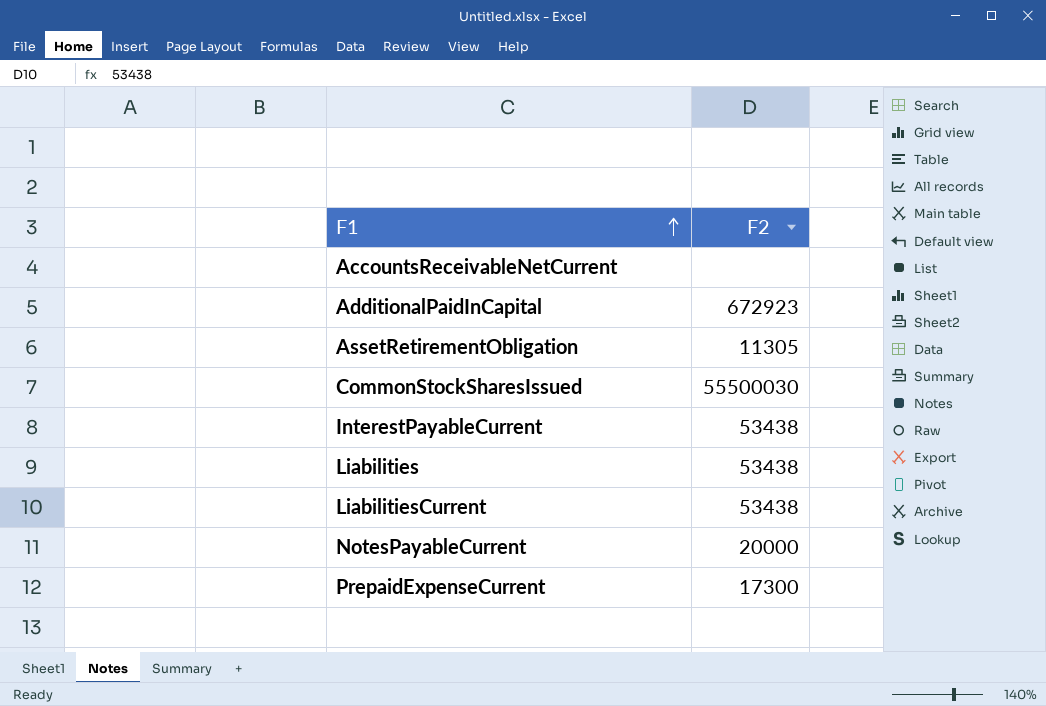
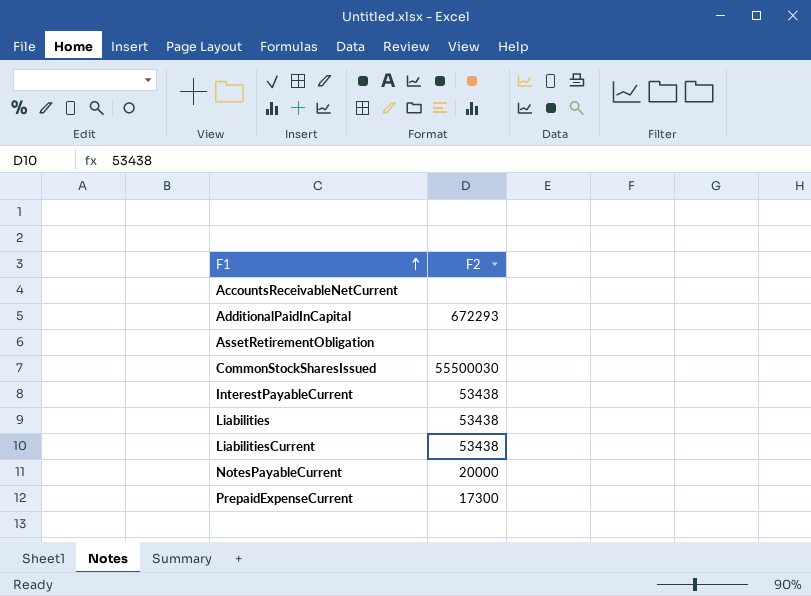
AdditionalPaidInCapital | F2: 672923 -> 672293
AssetRetirementObligation | F2: 11305 -> none

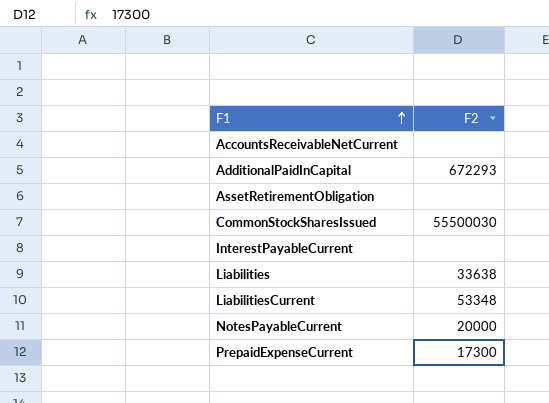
InterestPayableCurrent | F2: 53438 -> none
Liabilities | F2: 53438 -> 33638
LiabilitiesCurrent | F2: 53438 -> 53348

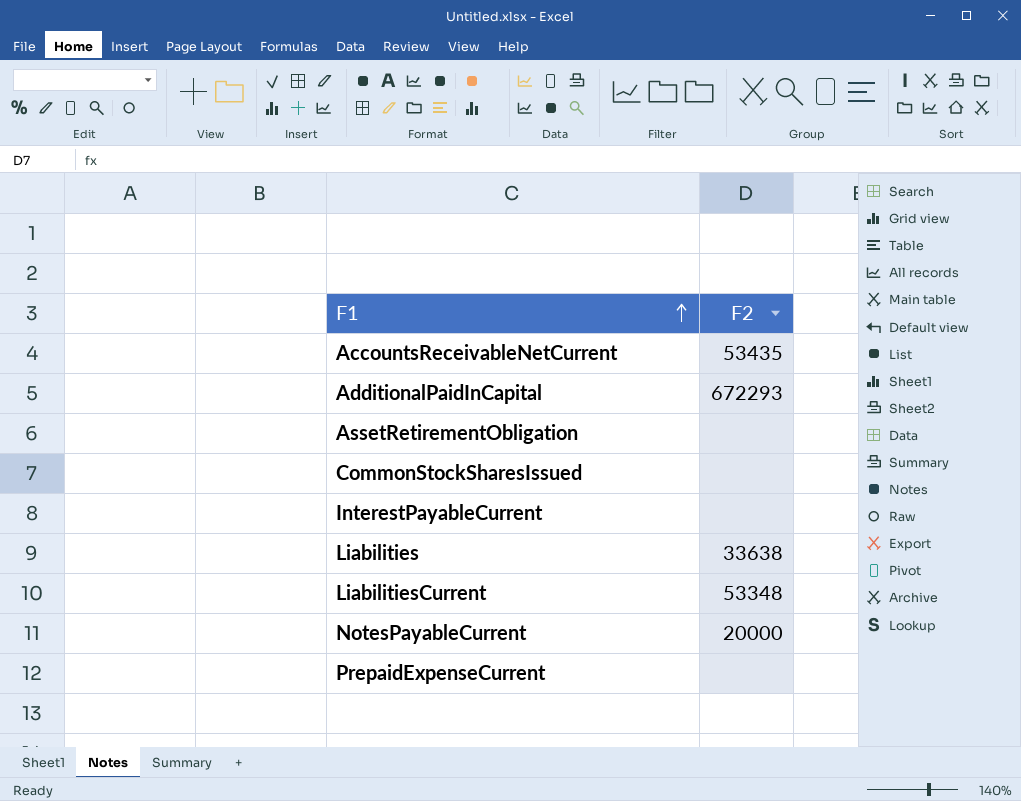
AccountsReceivableNetCurrent | F2: none -> 53435
CommonStockSharesIssued | F2: 55500030 -> none
PrepaidExpenseCurrent | F2: 17300 -> none

